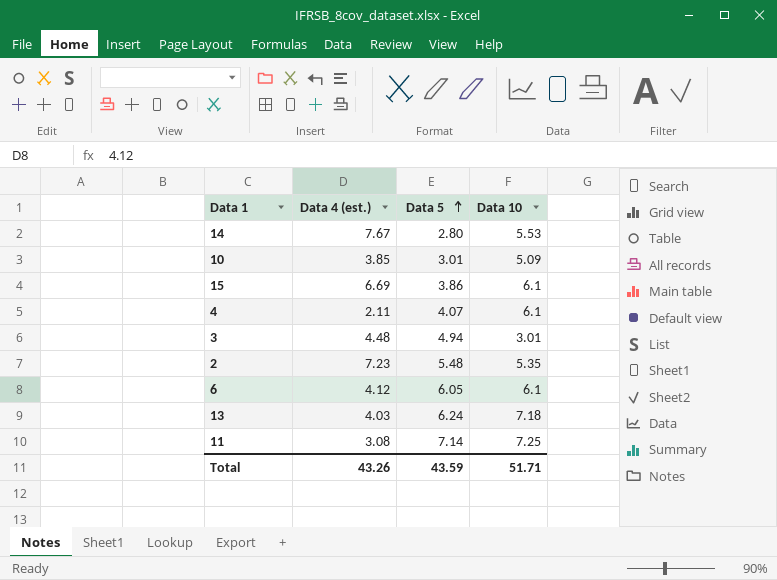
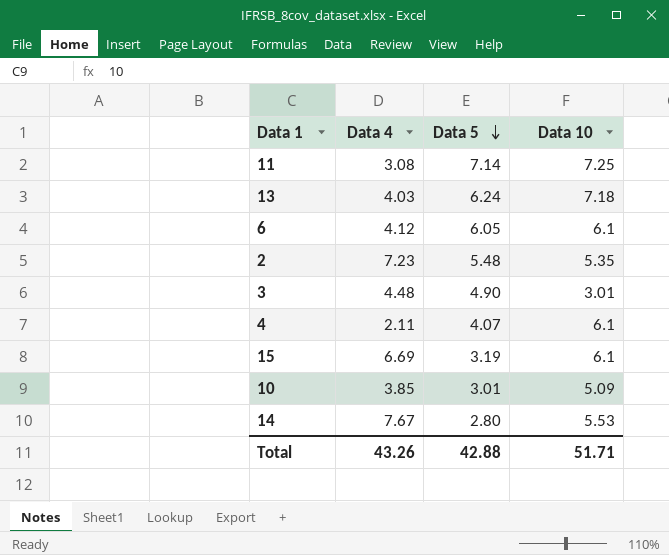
row order: Data 5 ascending -> Data 5 descending
column name: Data 4 (est.) -> Data 4
3 | Data 5: 4.94 -> 4.90
15 | Data 5: 3.86 -> 3.19
Total | Data 5: 43.59 -> 42.88

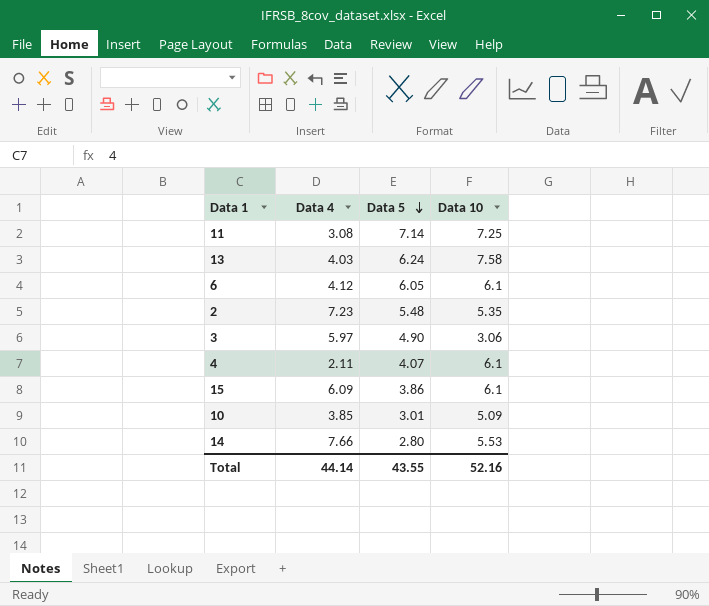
13 | Data 10: 7.18 -> 7.58
3 | Data 4: 4.48 -> 5.97
3 | Data 10: 3.01 -> 3.06
15 | Data 4: 6.69 -> 6.09
15 | Data 5: 3.19 -> 3.86
14 | Data 4: 7.67 -> 7.66
Total | Data 4: 43.26 -> 44.14
Total | Data 5: 42.88 -> 43.55
Total | Data 10: 51.71 -> 52.16

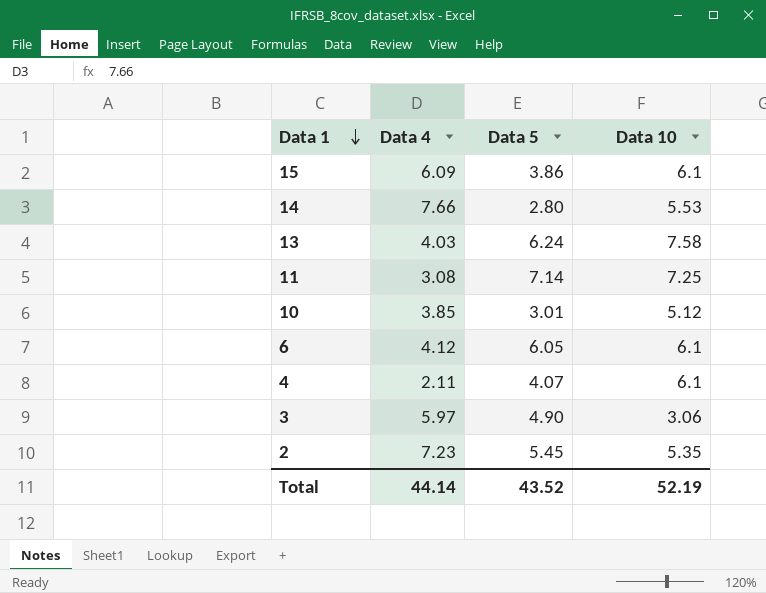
row order: Data 5 descending -> Data 1 descending
10 | Data 10: 5.09 -> 5.12
2 | Data 5: 5.48 -> 5.45
Total | Data 5: 43.55 -> 43.52
Total | Data 10: 52.16 -> 52.19

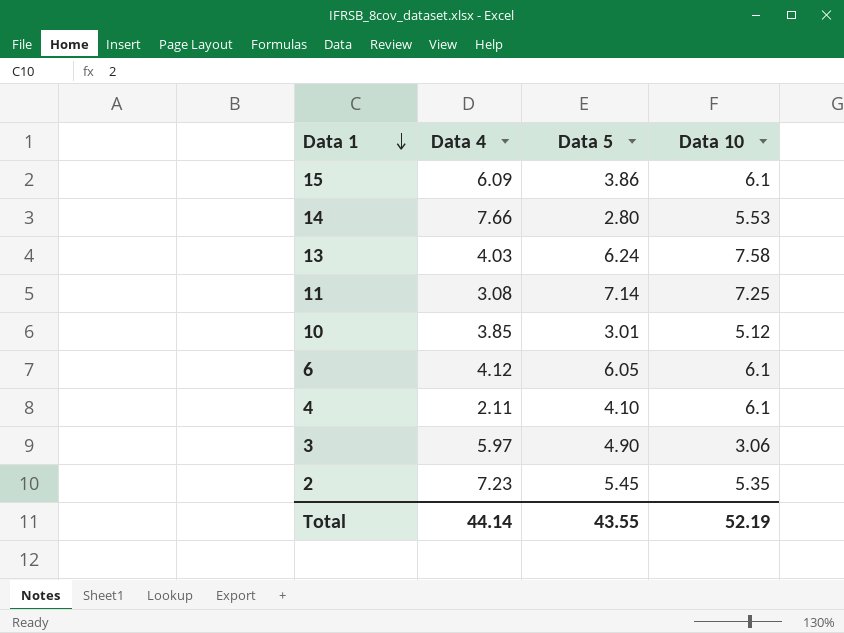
4 | Data 5: 4.07 -> 4.10
Total | Data 5: 43.52 -> 43.55

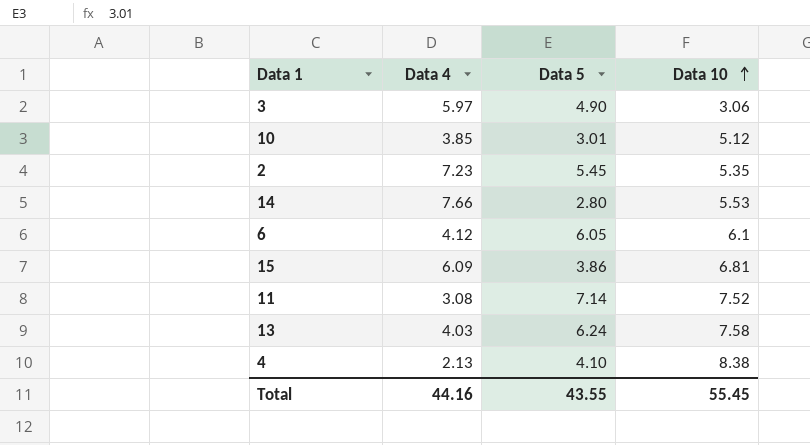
row order: Data 1 descending -> Data 10 ascending
15 | Data 10: 6.1 -> 6.81
11 | Data 10: 7.25 -> 7.52
4 | Data 4: 2.11 -> 2.13
4 | Data 10: 6.1 -> 8.38
Total | Data 4: 44.14 -> 44.16
Total | Data 10: 52.19 -> 55.45

